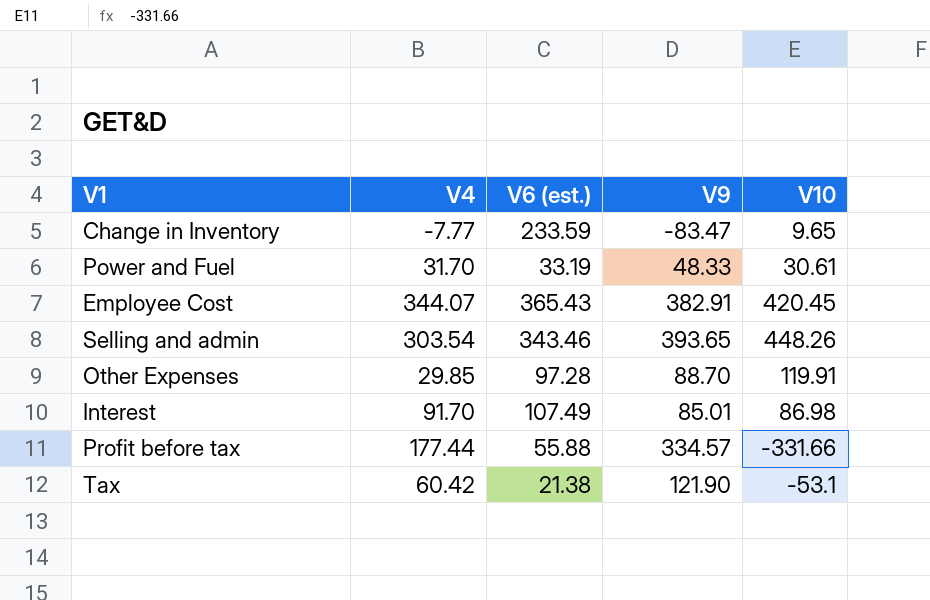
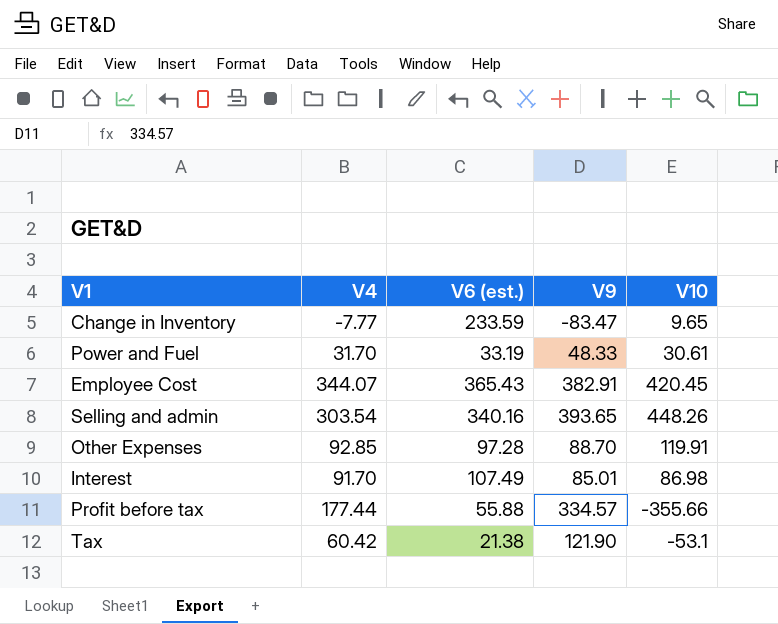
Selling and admin | V6 (est.): 343.46 -> 340.16
Other Expenses | V4: 29.85 -> 92.85
Profit before tax | V10: -331.66 -> -355.66

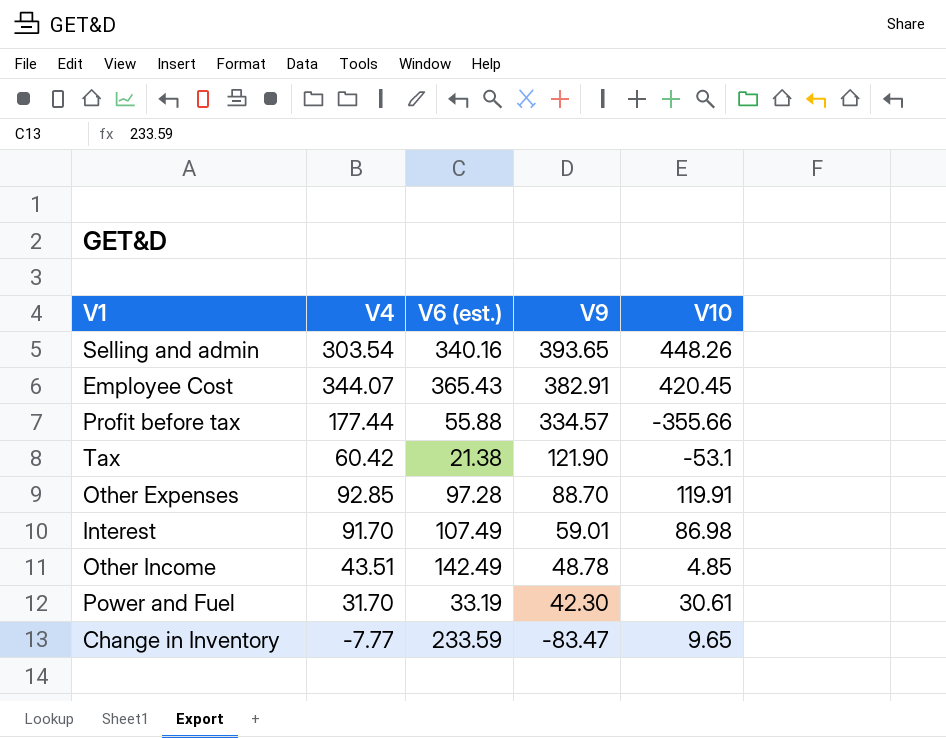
row order: none -> V9 descending
Interest | V9: 85.01 -> 59.01
row Other Income: none -> 43.51 | 142.49 | 48.78 | 4.85
Power and Fuel | V9: 48.33 -> 42.30

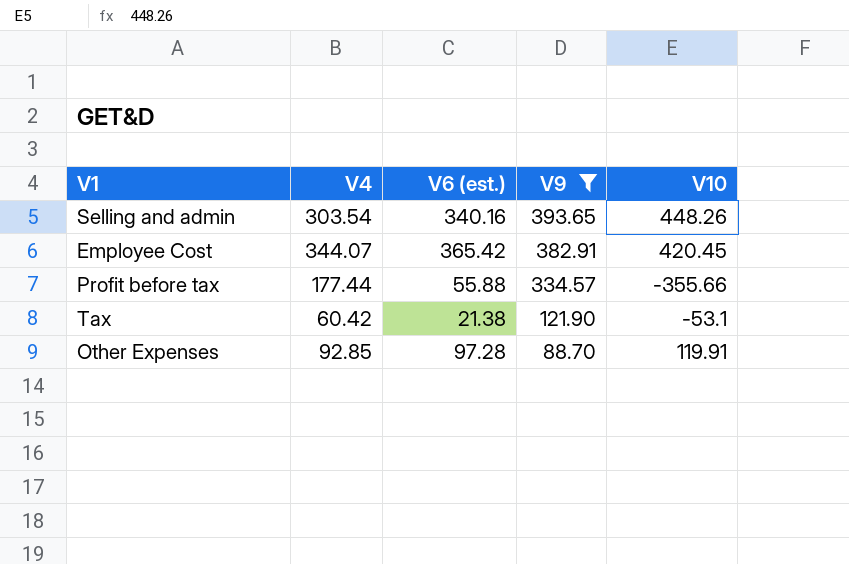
filter: none -> V9 >= 88.70
Employee Cost | V6 (est.): 365.43 -> 365.42

